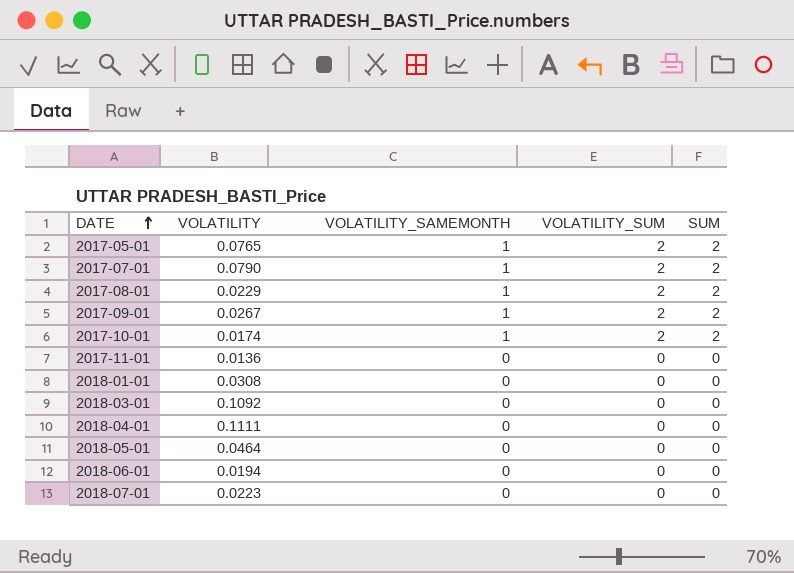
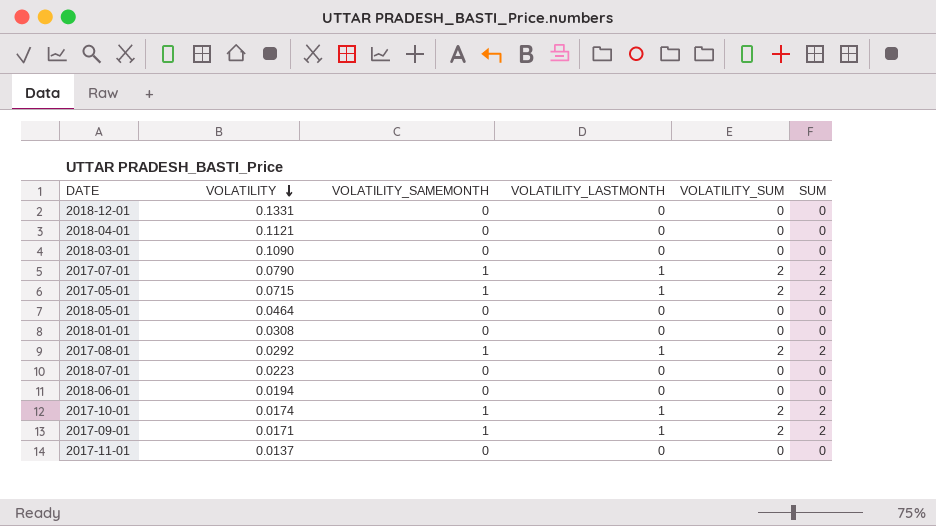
row order: DATE ascending -> VOLATILITY descending
column VOLATILITY_LASTMONTH | position: none -> 4
row 2018-12-01: none -> 0.1331 | 0 | 0 | 0 | 0
2018-04-01 | VOLATILITY: 0.1111 -> 0.1121
2018-03-01 | VOLATILITY: 0.1092 -> 0.1090
2017-05-01 | VOLATILITY: 0.0765 -> 0.0715
2017-08-01 | VOLATILITY: 0.0229 -> 0.0292
2017-09-01 | VOLATILITY: 0.0267 -> 0.0171
2017-11-01 | VOLATILITY: 0.0136 -> 0.0137

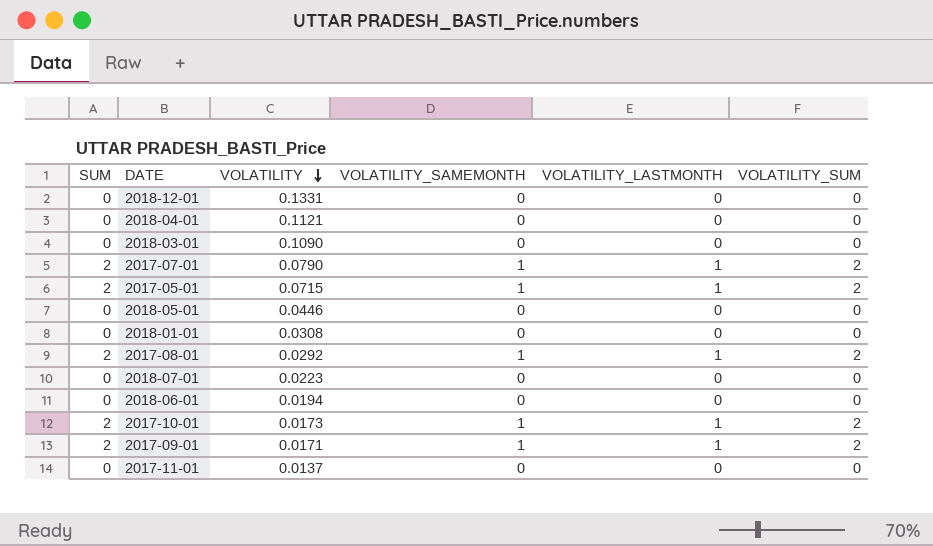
column SUM | position: 6 -> 1
2018-05-01 | VOLATILITY: 0.0464 -> 0.0446
2017-10-01 | VOLATILITY: 0.0174 -> 0.0173

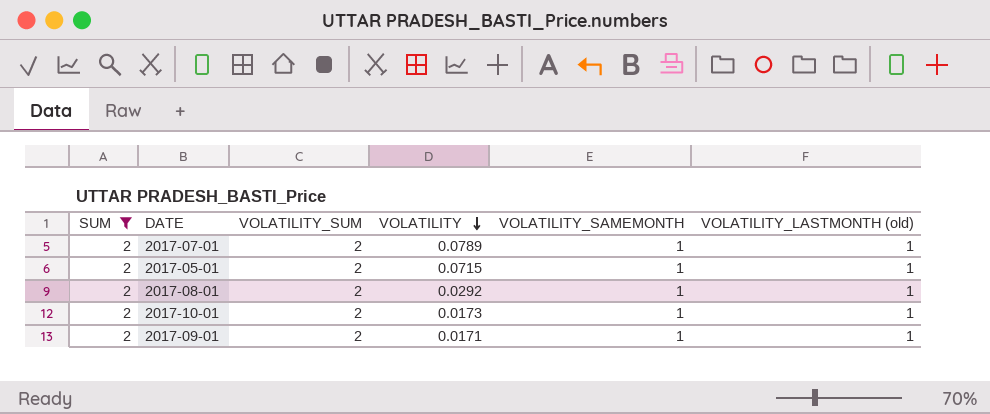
filter: none -> SUM = 2
column VOLATILITY_SUM | position: 6 -> 3
column name: VOLATILITY_LASTMONTH -> VOLATILITY_LASTMONTH (old)
2017-07-01 | VOLATILITY: 0.0790 -> 0.0789

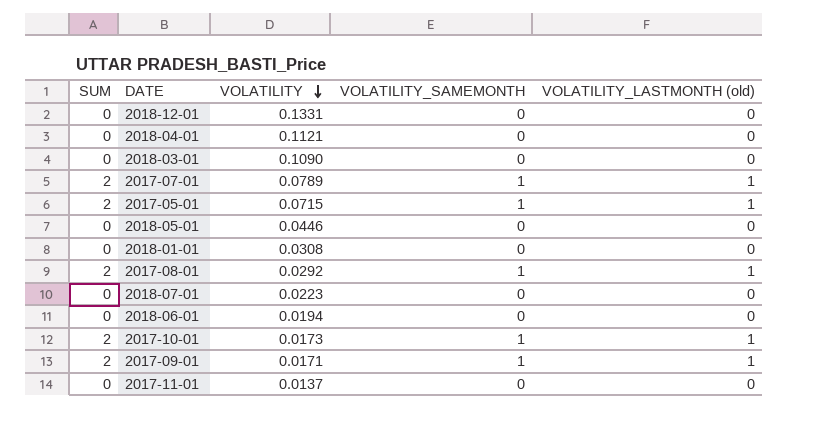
filter: SUM = 2 -> none
column VOLATILITY_SUM | position: 3 -> none

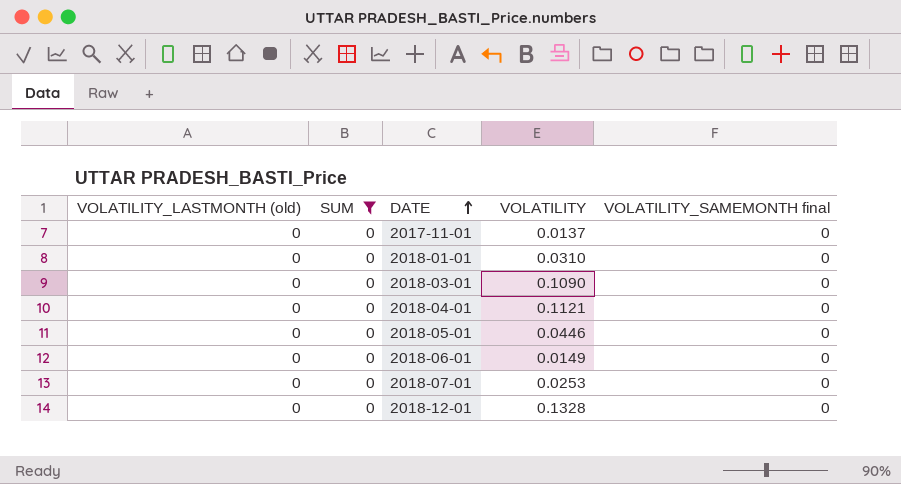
filter: none -> SUM = 0
row order: VOLATILITY descending -> DATE ascending
column VOLATILITY_LASTMONTH (old) | position: 5 -> 1
column name: VOLATILITY_SAMEMONTH -> VOLATILITY_SAMEMONTH final
2018-01-01 | VOLATILITY: 0.0308 -> 0.0310
2018-06-01 | VOLATILITY: 0.0194 -> 0.0149
2018-07-01 | VOLATILITY: 0.0223 -> 0.0253
2018-12-01 | VOLATILITY: 0.1331 -> 0.1328

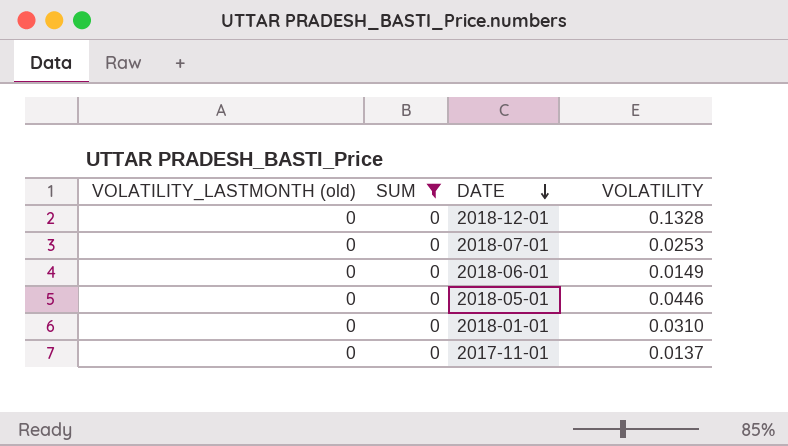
row order: DATE ascending -> DATE descending
column VOLATILITY_SAMEMONTH final | position: 5 -> none
row 2018-03-01: 0 | 0 | 0.1090 | 0 -> none
row 2018-04-01: 0 | 0 | 0.1121 | 0 -> none

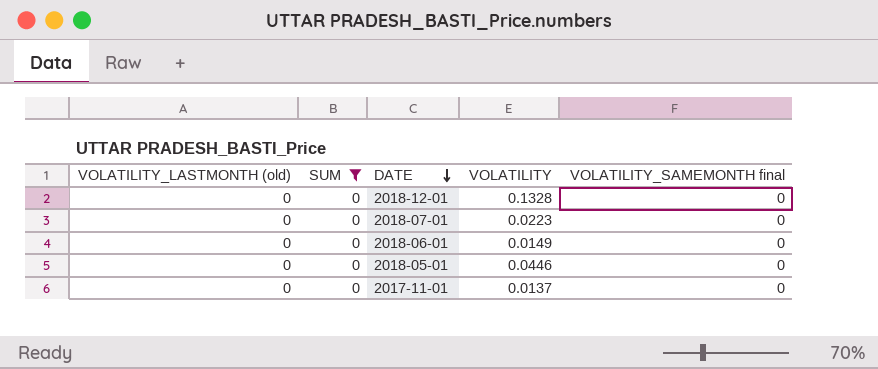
column VOLATILITY_SAMEMONTH final | position: none -> 5
row 2018-01-01: 0 | 0 | 0.0310 -> none
2018-07-01 | VOLATILITY: 0.0253 -> 0.0223

